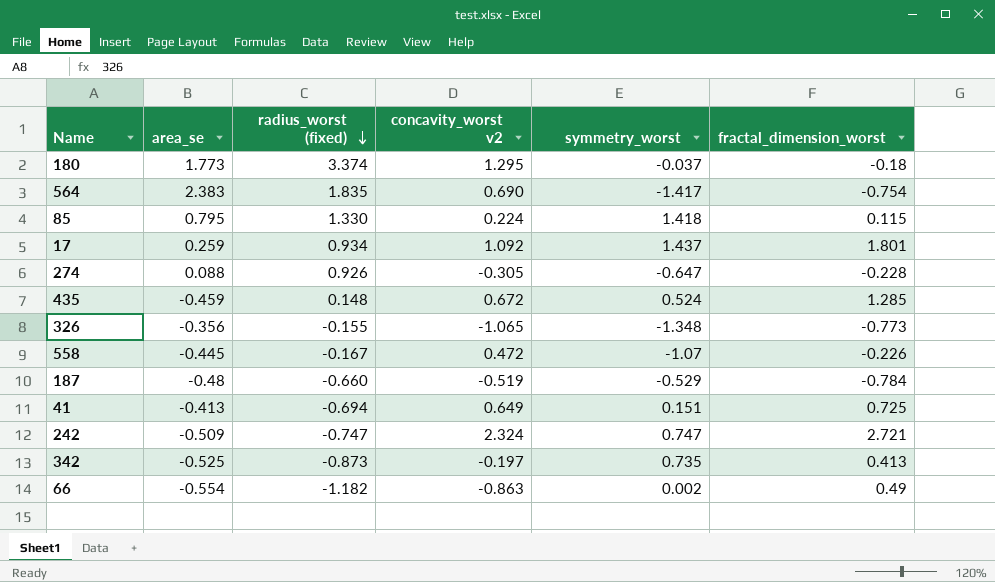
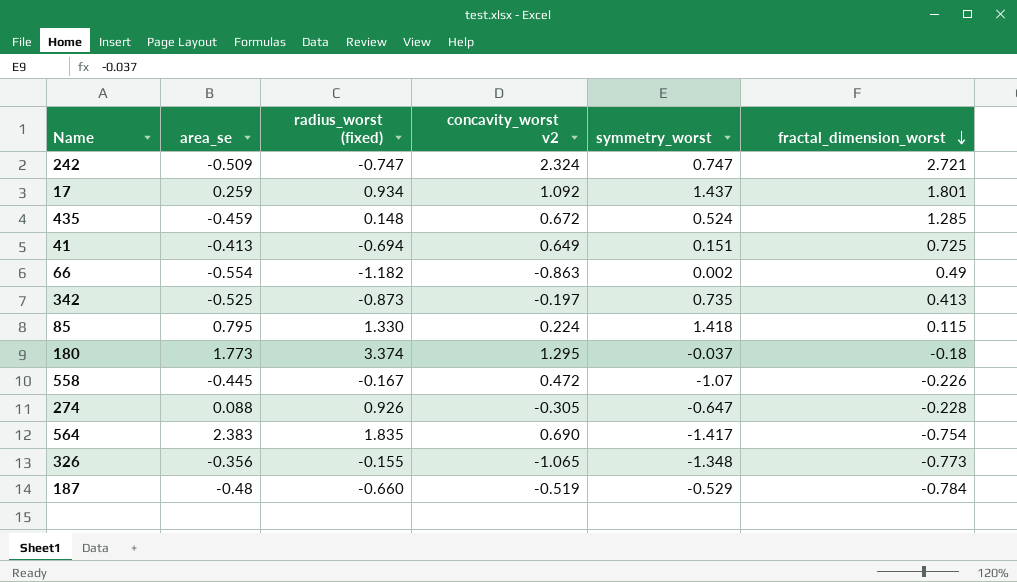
row order: radius_worst (fixed) descending -> fractal_dimension_worst descending

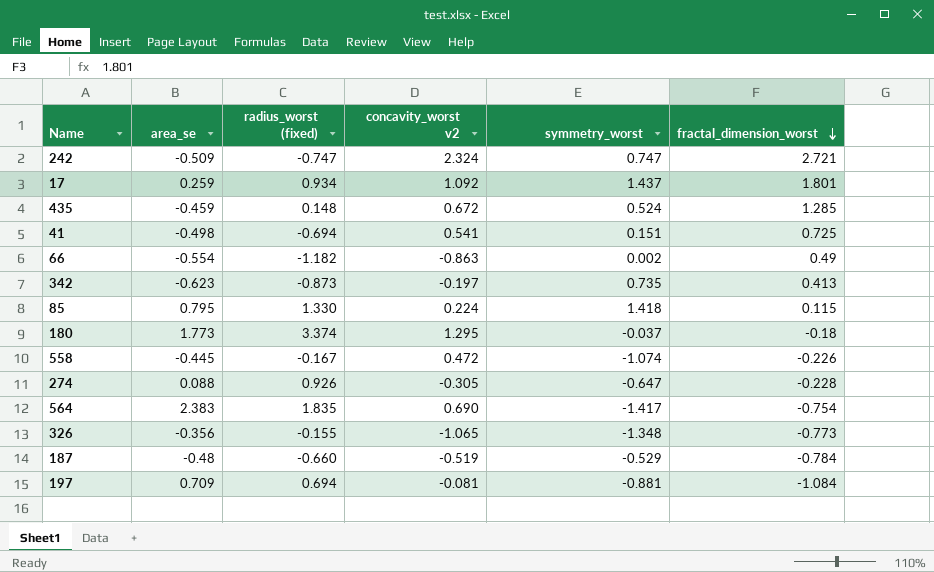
41 | area_se: -0.413 -> -0.498
41 | concavity_worst v2: 0.649 -> 0.541
342 | area_se: -0.525 -> -0.623
558 | symmetry_worst: -1.07 -> -1.074
row 197: none -> 0.709 | 0.694 | -0.081 | -0.881 | -1.084

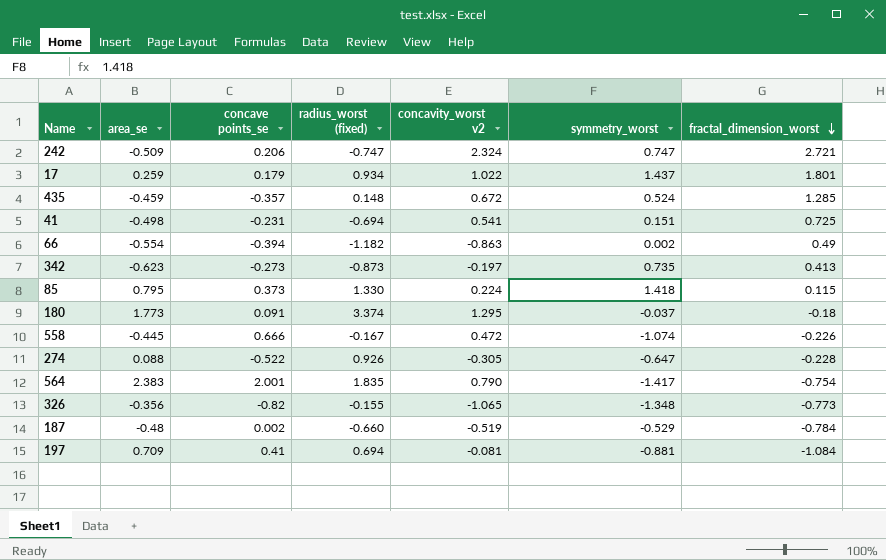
column concave points_se | position: none -> 3
17 | concavity_worst v2: 1.092 -> 1.022
564 | concavity_worst v2: 0.690 -> 0.790

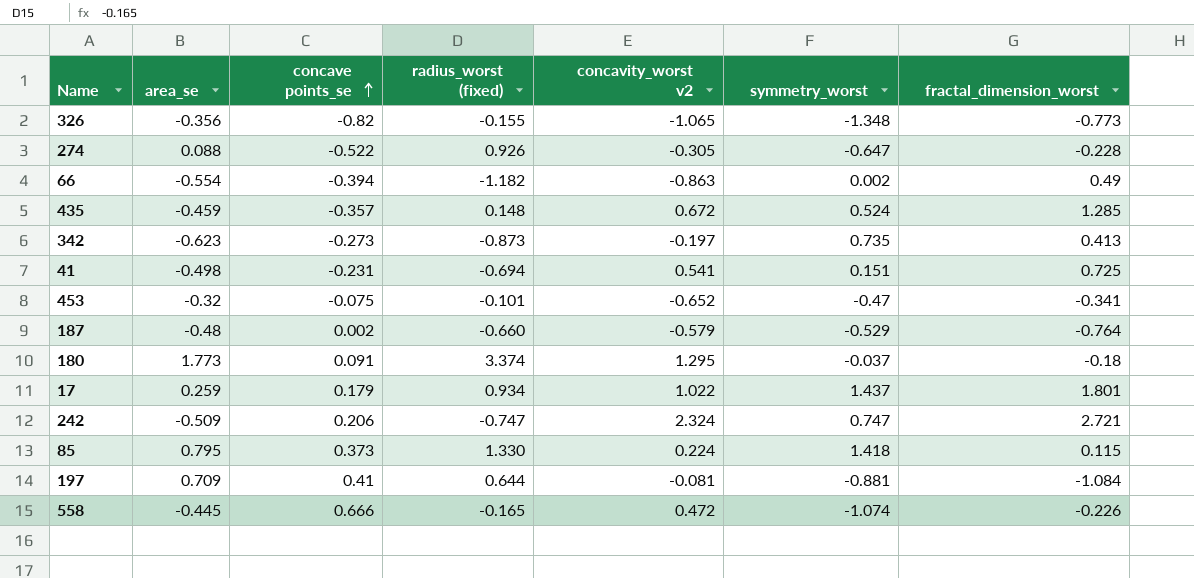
row order: fractal_dimension_worst descending -> concave points_se ascending
row 564: 2.383 | 2.001 | 1.835 | 0.790 | -1.417 | -0.754 -> none
row 453: none -> -0.32 | -0.075 | -0.101 | -0.652 | -0.47 | -0.341
187 | concavity_worst v2: -0.519 -> -0.579
187 | fractal_dimension_worst: -0.784 -> -0.764
197 | radius_worst (fixed): 0.694 -> 0.644
558 | radius_worst (fixed): -0.167 -> -0.165

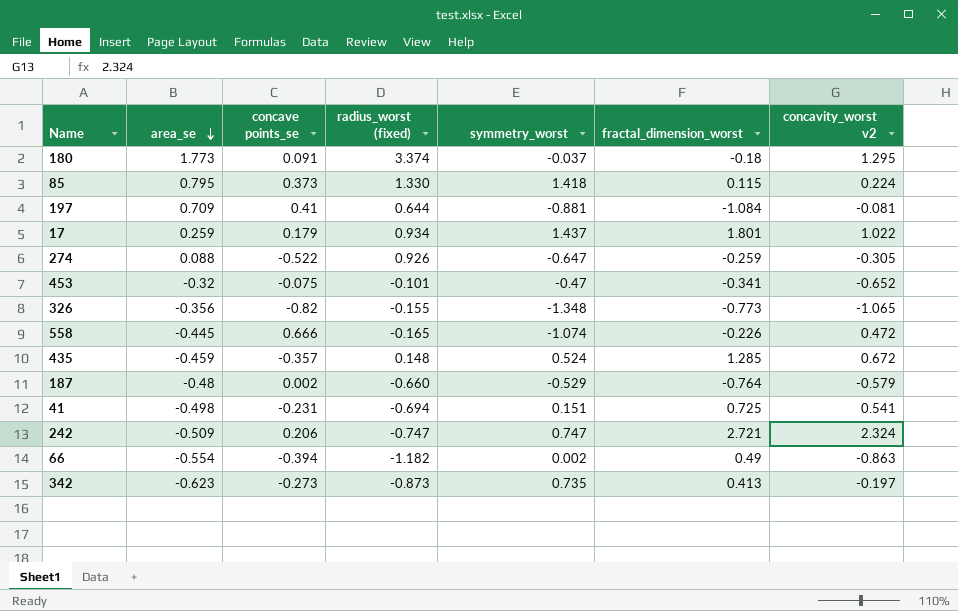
row order: concave points_se ascending -> area_se descending
column concavity_worst v2 | position: 5 -> 7
274 | fractal_dimension_worst: -0.228 -> -0.259

